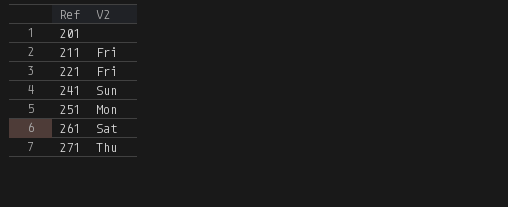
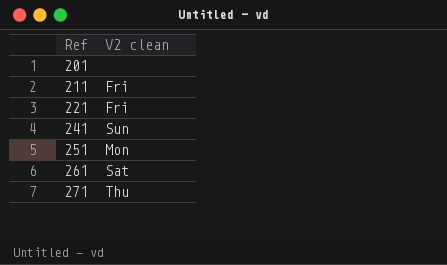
column name: V2 -> V2 clean

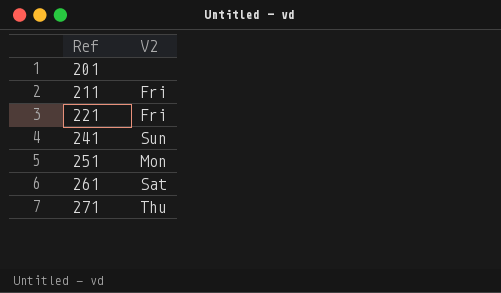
column name: V2 clean -> V2

